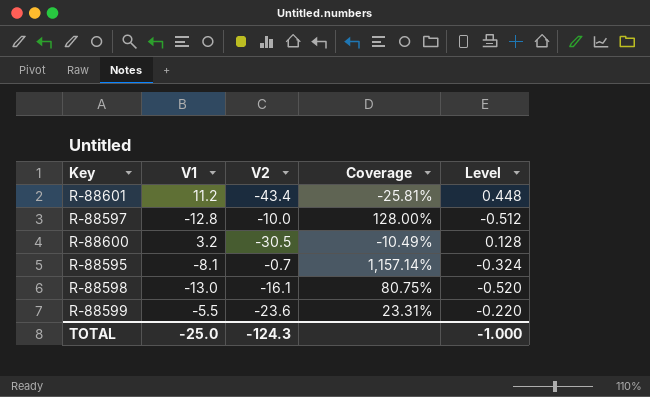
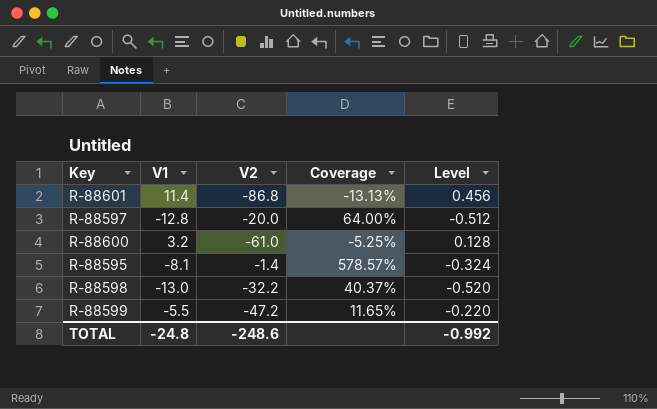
R-88601 | V1: 11.2 -> 11.4
R-88601 | V2: -43.4 -> -86.8
R-88601 | Coverage: -25.81% -> -13.13%
R-88601 | Level: 0.448 -> 0.456
R-88597 | V2: -10.0 -> -20.0
R-88597 | Coverage: 128.00% -> 64.00%
R-88600 | V2: -30.5 -> -61.0
R-88600 | Coverage: -10.49% -> -5.25%
R-88595 | V2: -0.7 -> -1.4
R-88595 | Coverage: 1,157.14% -> 578.57%
R-88598 | V2: -16.1 -> -32.2
R-88598 | Coverage: 80.75% -> 40.37%
R-88599 | V2: -23.6 -> -47.2
R-88599 | Coverage: 23.31% -> 11.65%
TOTAL | V1: -25.0 -> -24.8
TOTAL | V2: -124.3 -> -248.6
TOTAL | Level: -1.000 -> -0.992

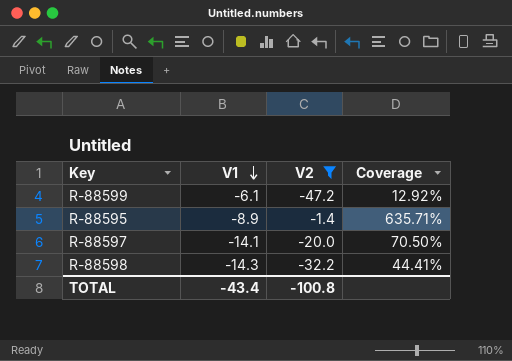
filter: none -> V2 >= -47.2
row order: none -> V1 descending
column Level | formula: [V1] * 0.04 -> none
R-88599 | V1: -5.5 -> -6.1
R-88599 | Coverage: 11.65% -> 12.92%
R-88595 | V1: -8.1 -> -8.9
R-88595 | Coverage: 578.57% -> 635.71%
R-88597 | V1: -12.8 -> -14.1
R-88597 | Coverage: 64.00% -> 70.50%
R-88598 | V1: -13.0 -> -14.3
R-88598 | Coverage: 40.37% -> 44.41%
TOTAL | V1: -24.8 -> -43.4
TOTAL | V2: -248.6 -> -100.8

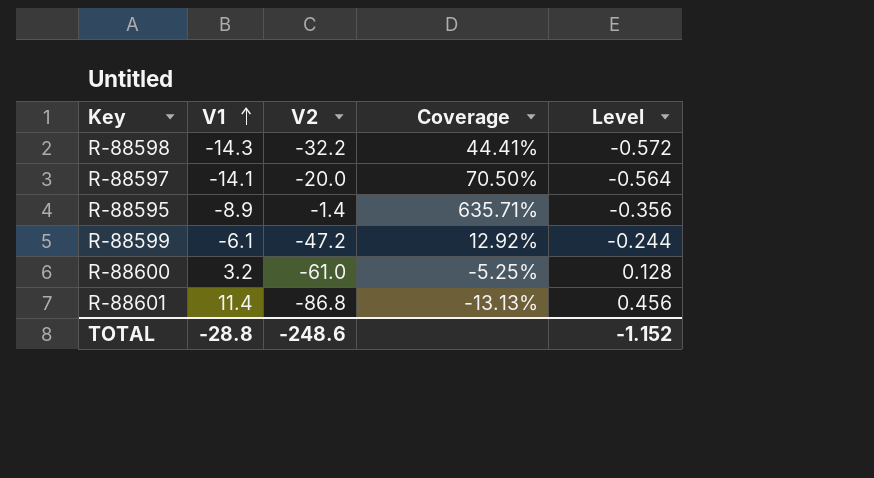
filter: V2 >= -47.2 -> none
row order: V1 descending -> V1 ascending
column Level | formula: none -> [V1] * 0.04
TOTAL | V1: -43.4 -> -28.8
TOTAL | V2: -100.8 -> -248.6

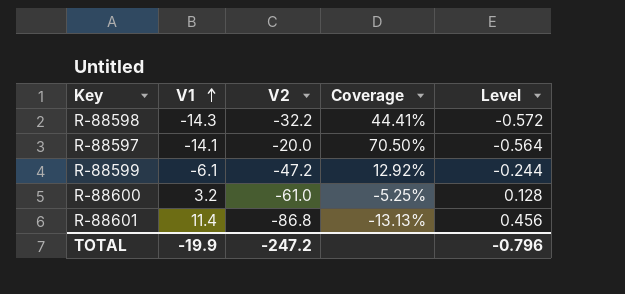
row R-88595: -8.9 | -1.4 | 635.71% | -0.356 -> none
TOTAL | V1: -28.8 -> -19.9
TOTAL | V2: -248.6 -> -247.2
TOTAL | Level: -1.152 -> -0.796

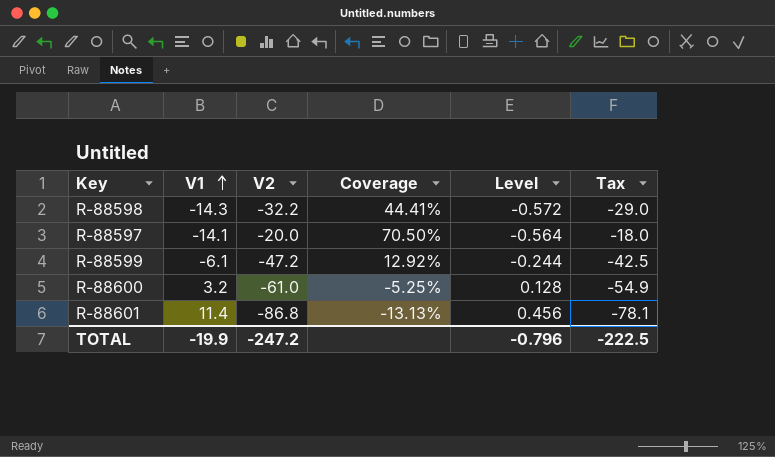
column Tax | formula: none -> [V2] * 0.9

